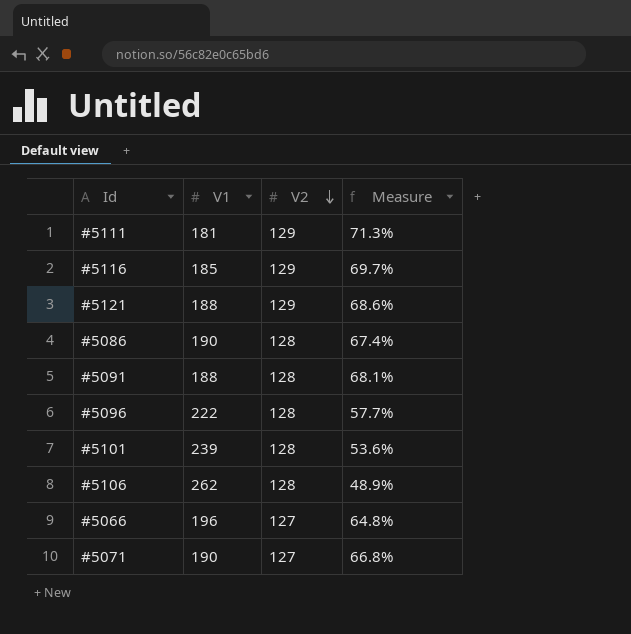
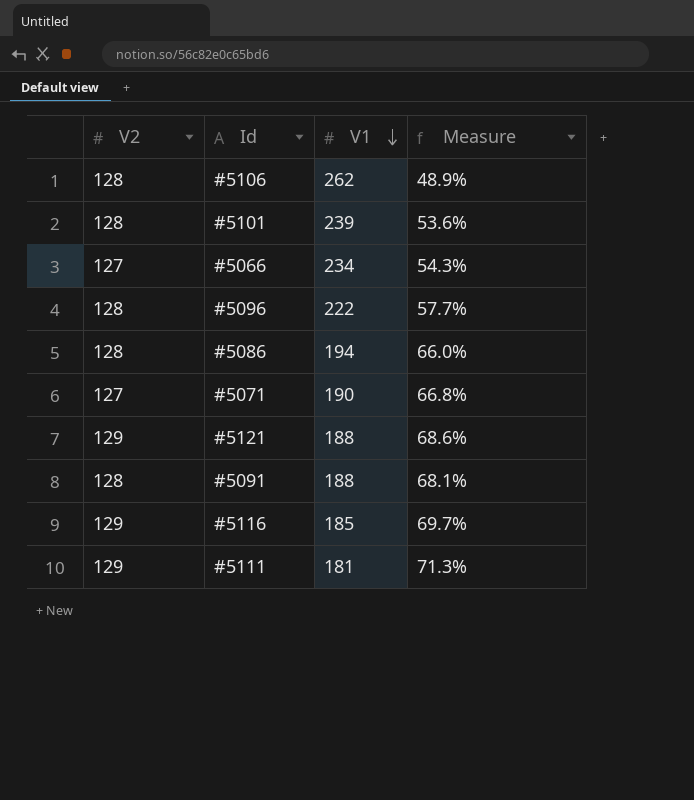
row order: V2 descending -> V1 descending
column V2 | position: 3 -> 1
#5066 | V1: 196 -> 234
#5066 | Measure: 64.8% -> 54.3%
#5086 | V1: 190 -> 194
#5086 | Measure: 67.4% -> 66.0%

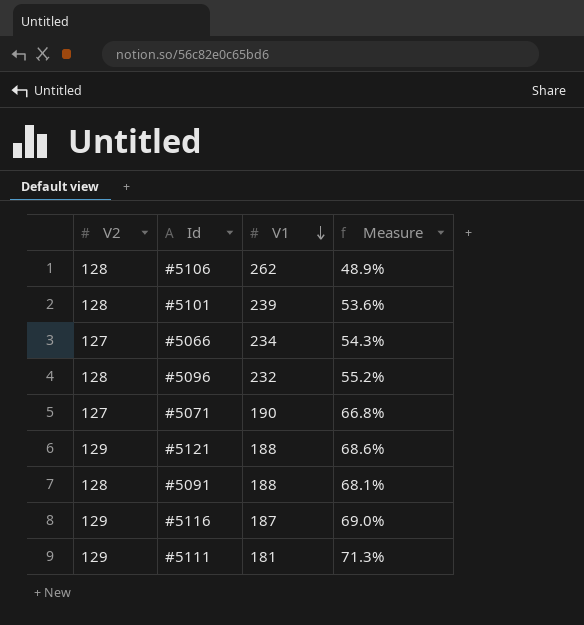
row #5086: 128 | 194 | 66.0% -> none
#5096 | V1: 222 -> 232
#5096 | Measure: 57.7% -> 55.2%
#5116 | V1: 185 -> 187
#5116 | Measure: 69.7% -> 69.0%

